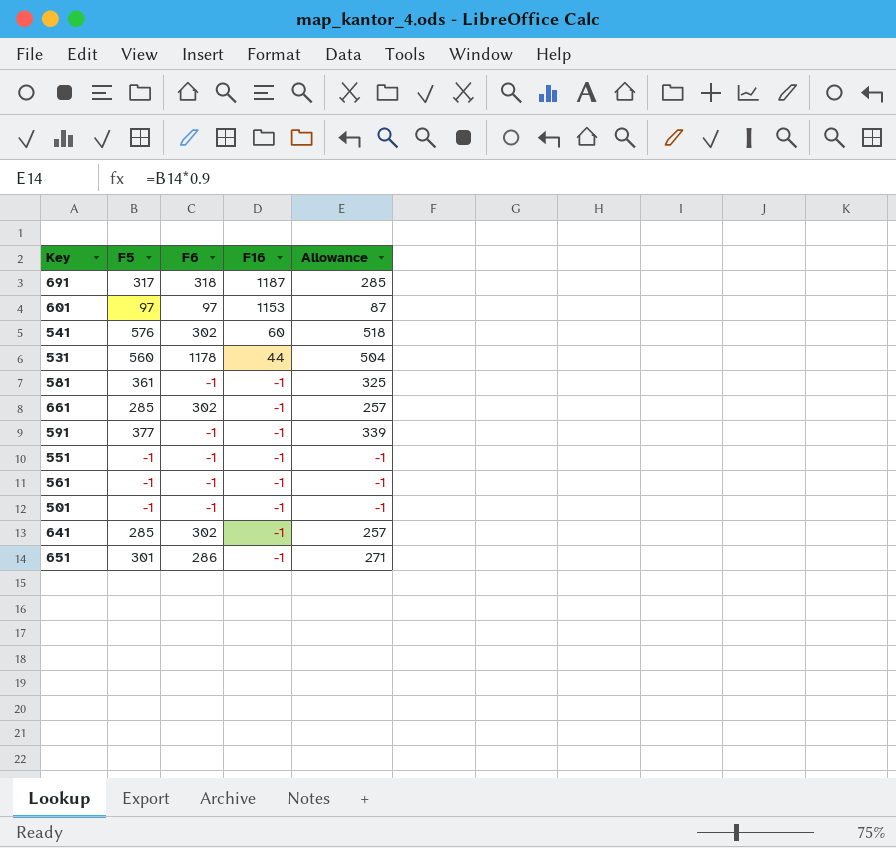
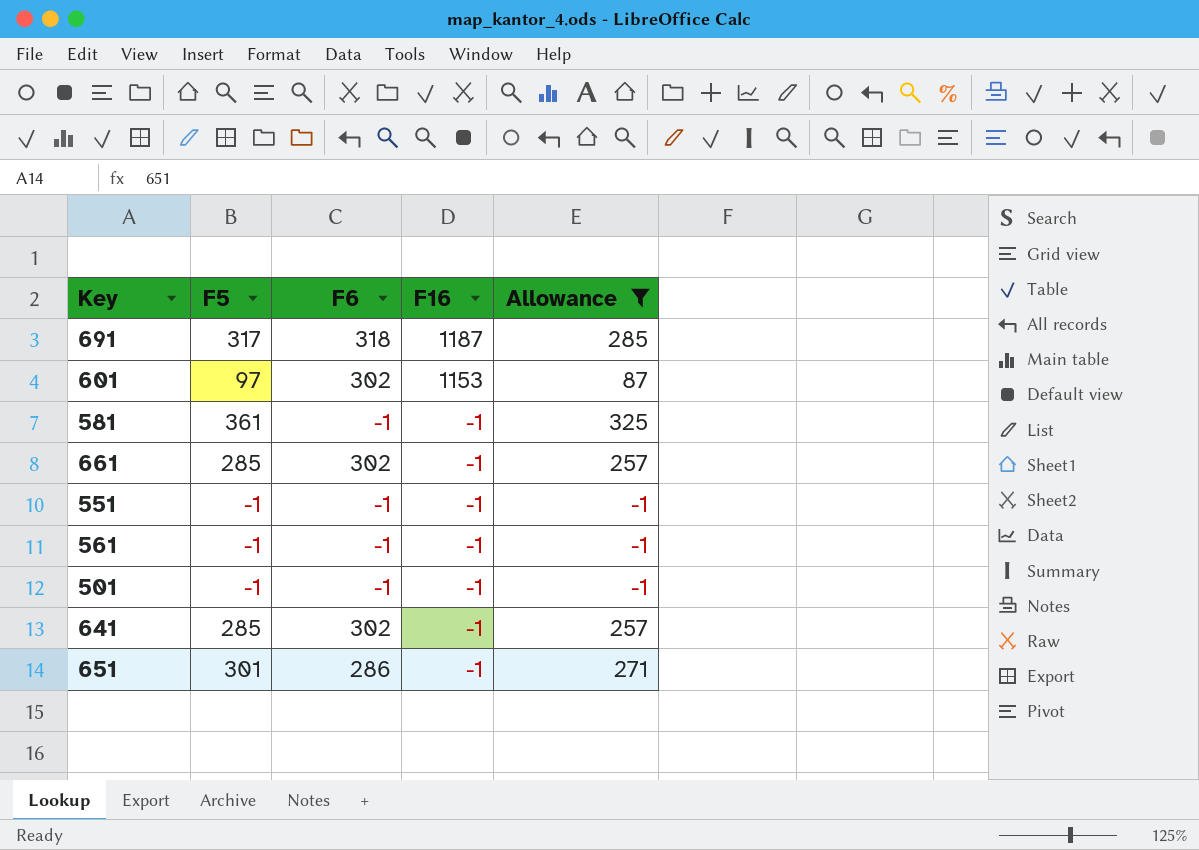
filter: none -> Allowance <= 325
601 | F6: 97 -> 302

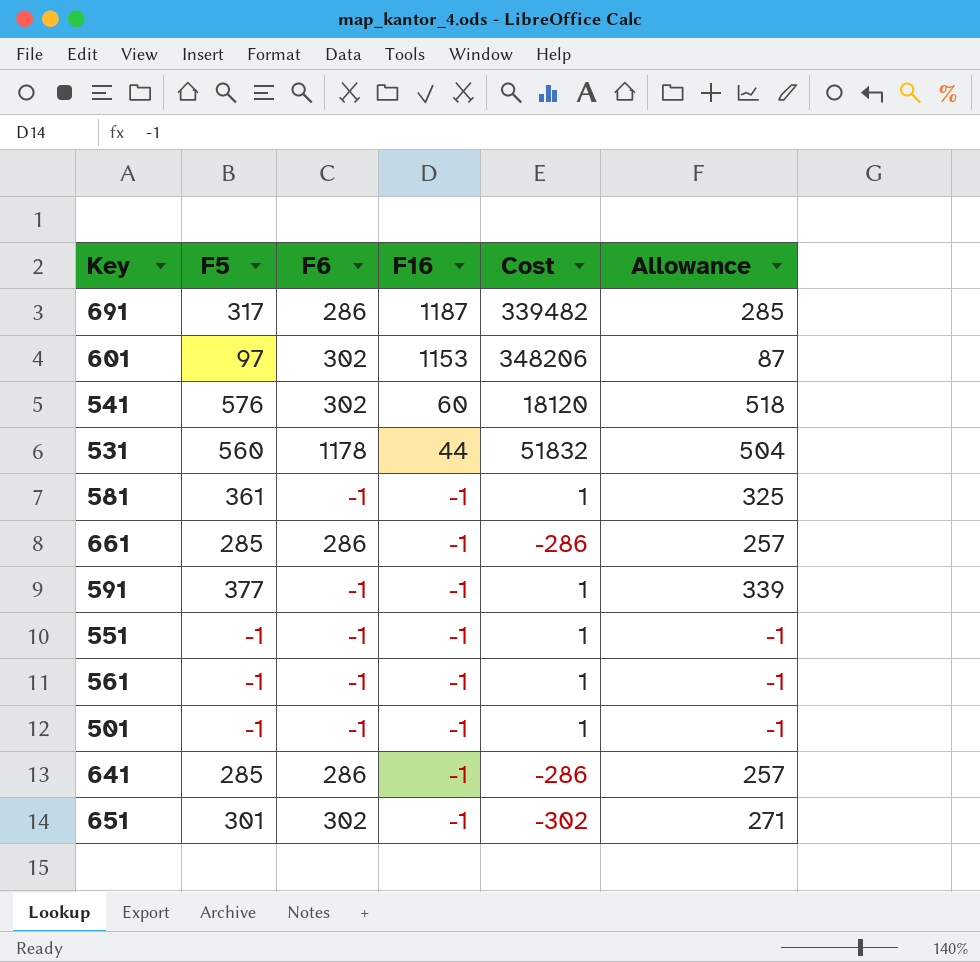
filter: Allowance <= 325 -> none
column Cost | formula: none -> [F6] * [F16]
691 | F6: 318 -> 286
661 | F6: 302 -> 286
641 | F6: 302 -> 286
651 | F6: 286 -> 302

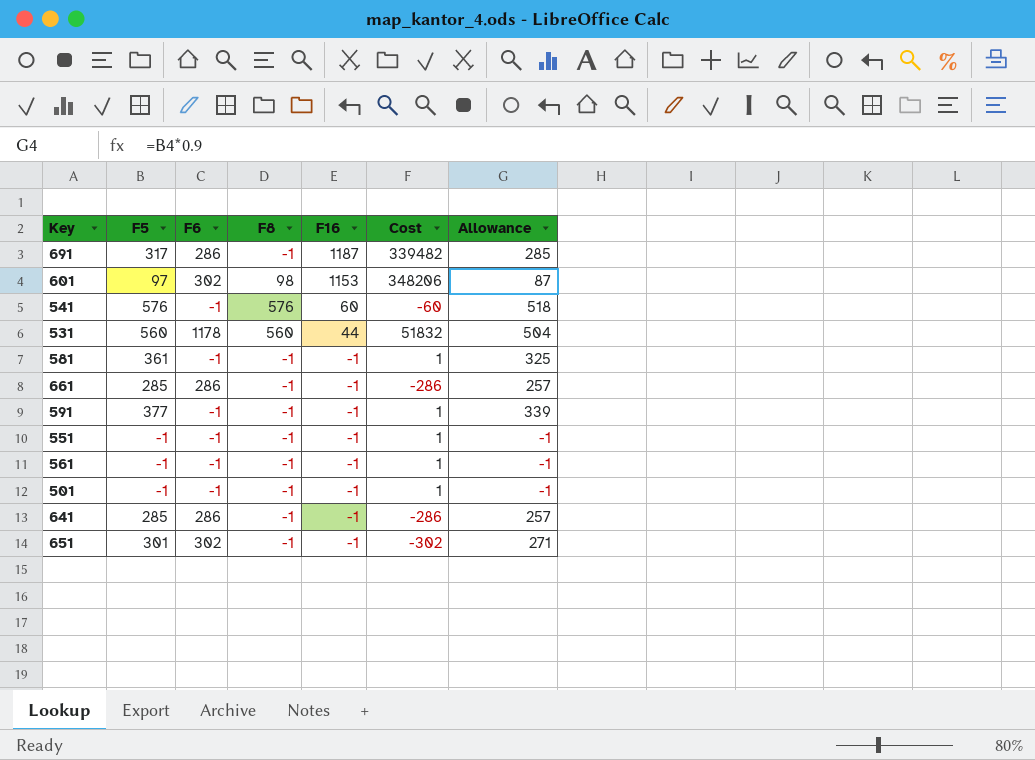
column F8 | position: none -> 4
541 | F6: 302 -> -1
541 | Cost: 18120 -> -60

